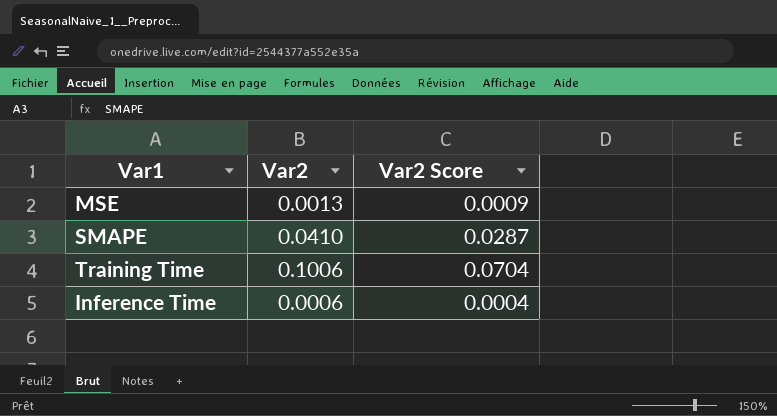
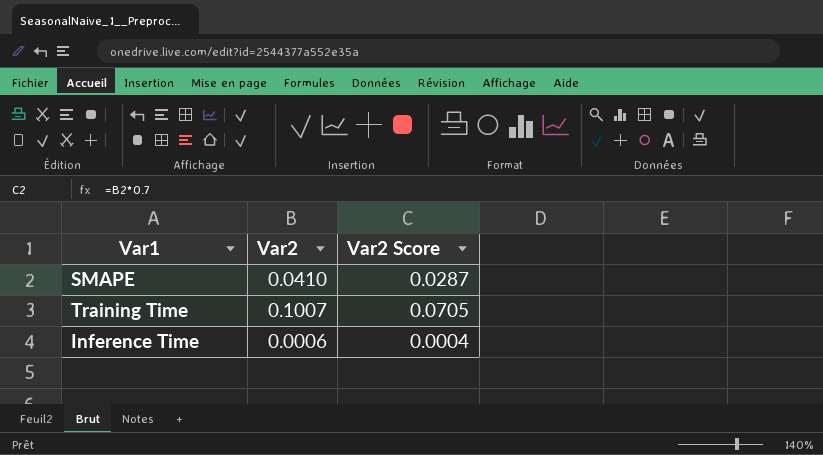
row MSE: 0.0013 | 0.0009 -> none
Training Time | Var2: 0.1006 -> 0.1007
Training Time | Var2 Score: 0.0704 -> 0.0705

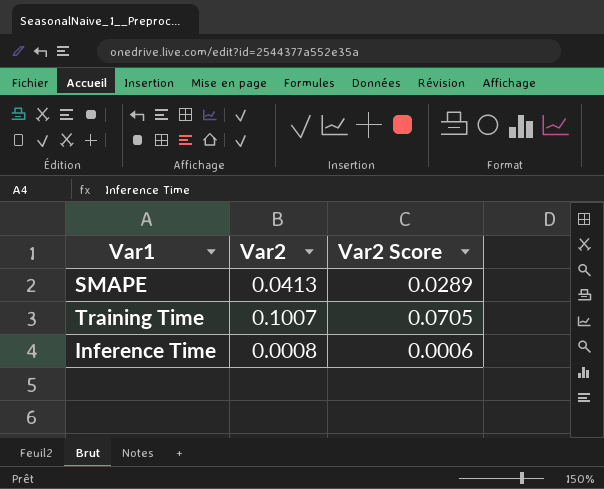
SMAPE | Var2: 0.0410 -> 0.0413
SMAPE | Var2 Score: 0.0287 -> 0.0289
Inference Time | Var2: 0.0006 -> 0.0008
Inference Time | Var2 Score: 0.0004 -> 0.0006

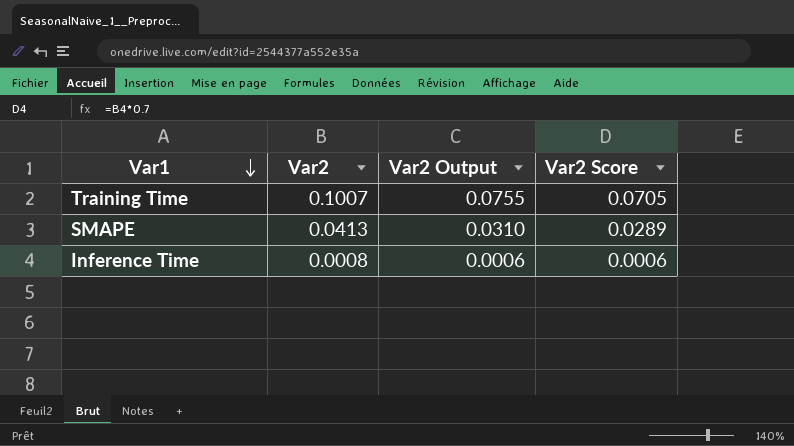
row order: none -> Var1 descending
column Var2 Output | formula: none -> [Var2] * 0.75

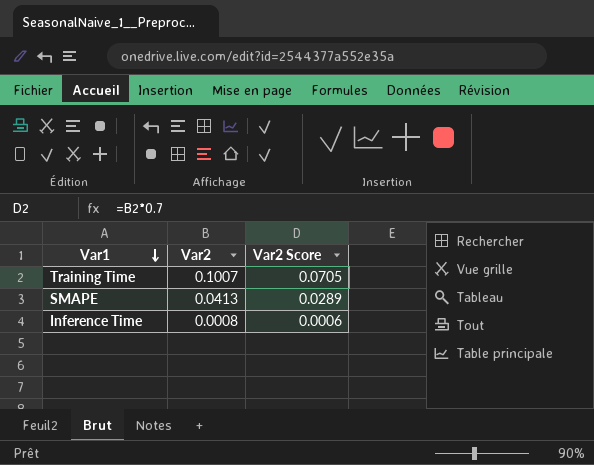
column Var2 Output | formula: [Var2] * 0.75 -> none

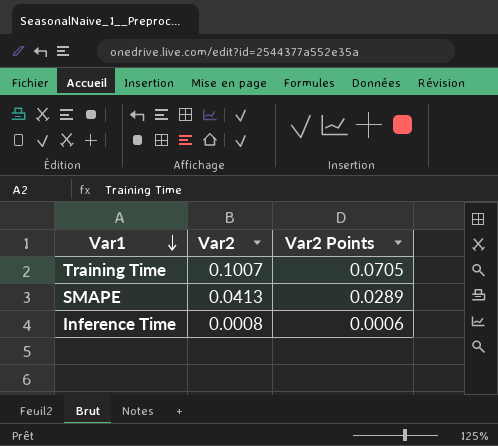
column name: Var2 Score -> Var2 Points

